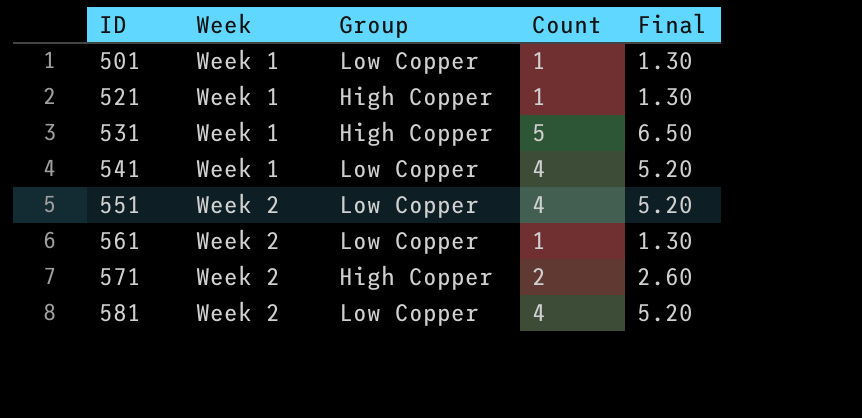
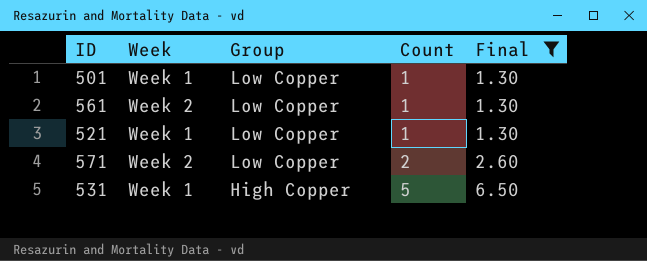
filter: none -> Final != 5.20
row order: ID ascending -> Group descending
521 | Group: High Copper -> Low Copper
571 | Group: High Copper -> Low Copper

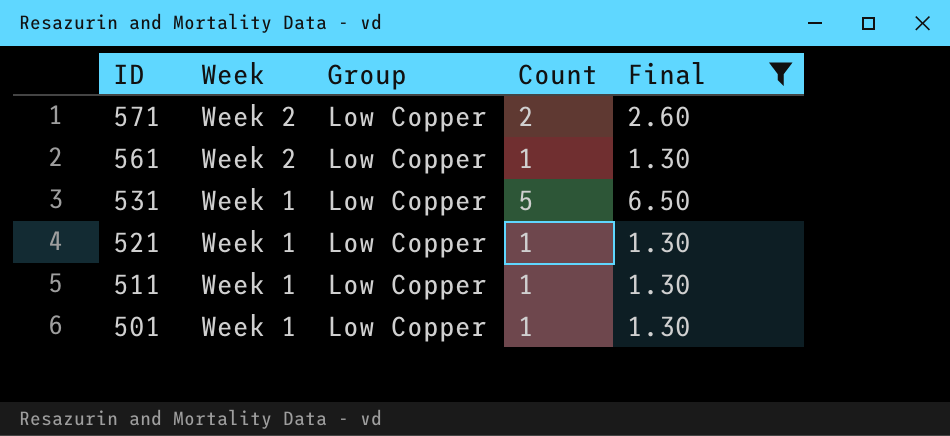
row order: Group descending -> ID descending
531 | Group: High Copper -> Low Copper
row 511: none -> Week 1 | Low Copper | 1 | 1.30

